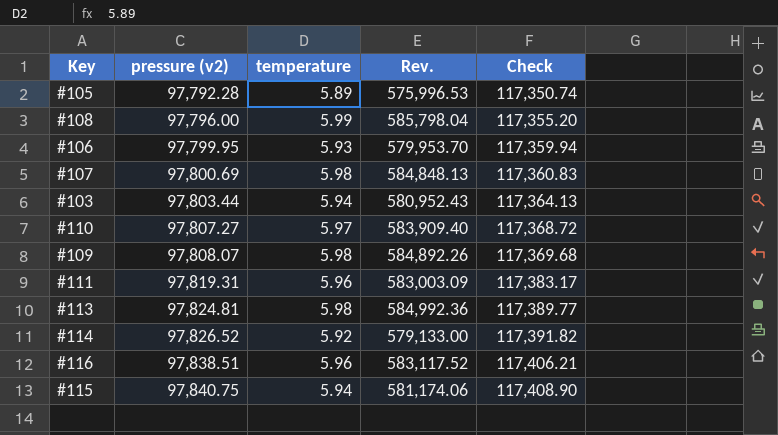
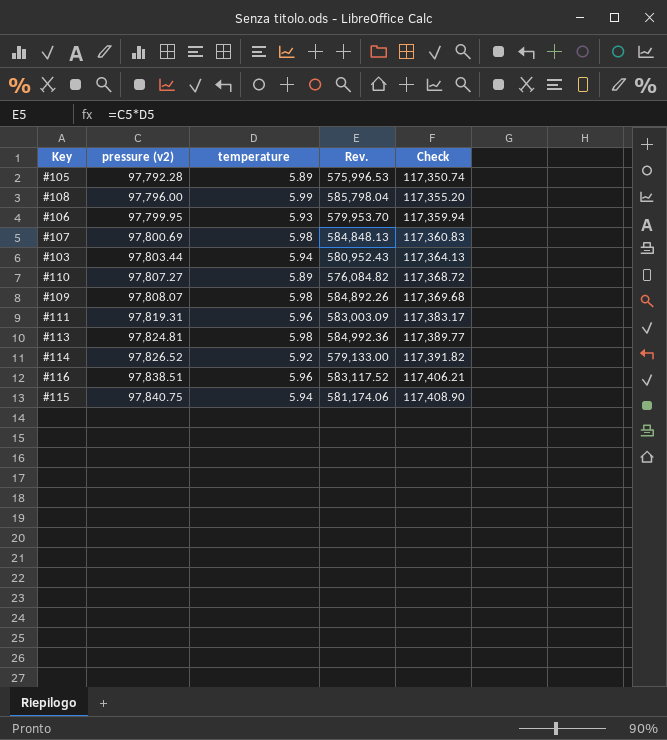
#110 | temperature: 5.97 -> 5.89
#110 | Rev.: 583,909.40 -> 576,084.82

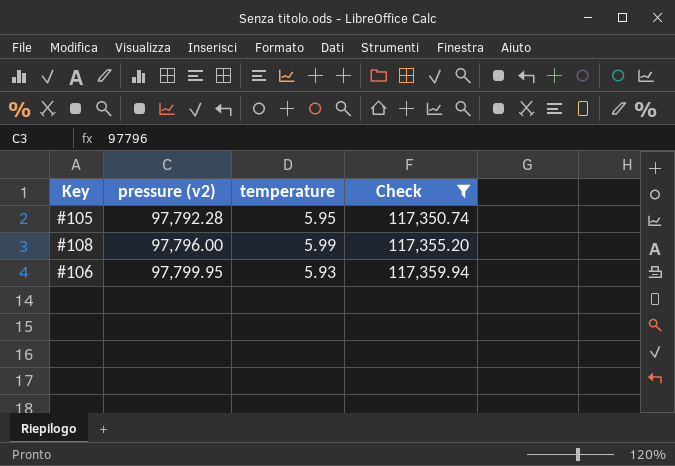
filter: none -> Check <= 117,359.94
column Rev. | formula: [pressure (v2)] * [temperature] -> none
#105 | temperature: 5.89 -> 5.95

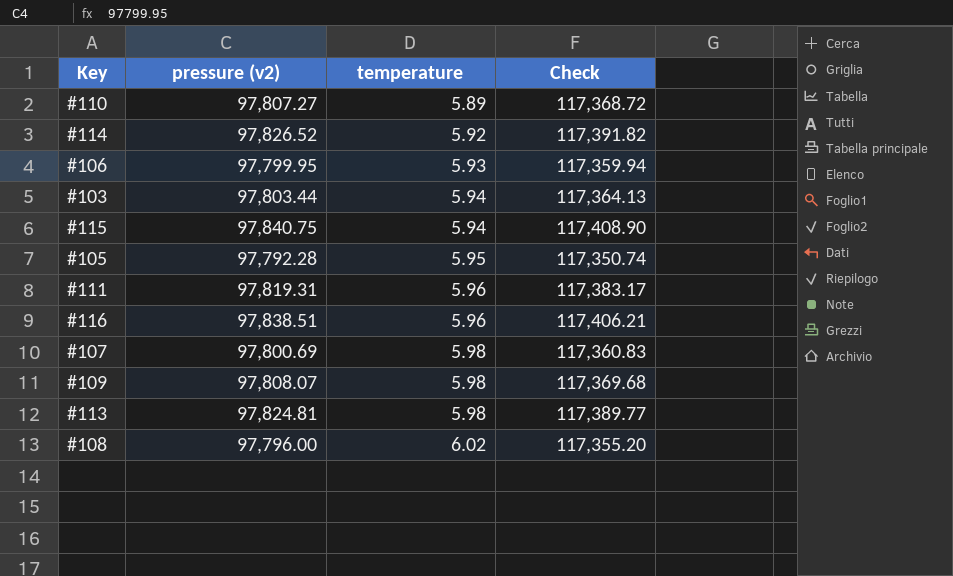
filter: Check <= 117,359.94 -> none
row order: pressure (v2) ascending -> temperature ascending
#108 | temperature: 5.99 -> 6.02

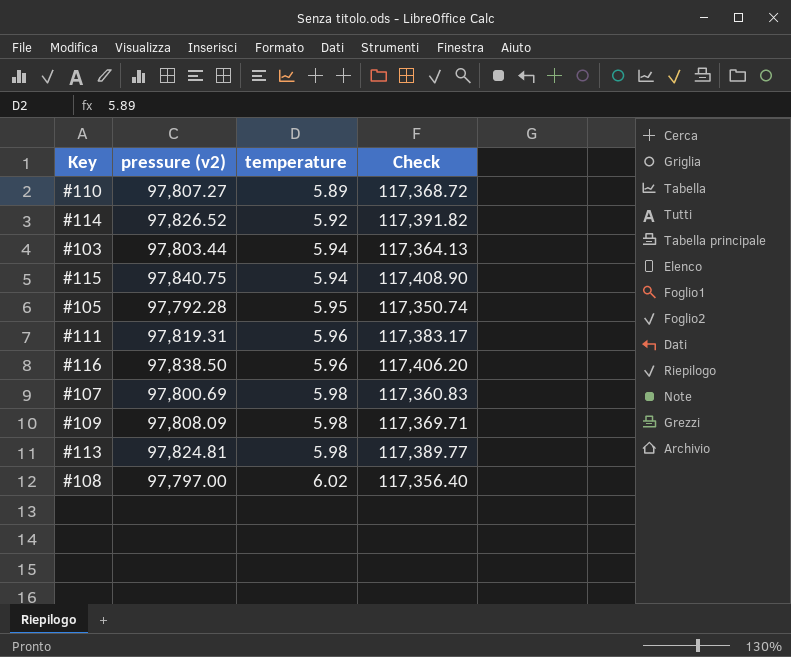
row #106: 97,799.95 | 5.93 | 117,359.94 -> none
#116 | pressure (v2): 97,838.51 -> 97,838.50
#116 | Check: 117,406.21 -> 117,406.20
#109 | pressure (v2): 97,808.07 -> 97,808.09
#109 | Check: 117,369.68 -> 117,369.71
#108 | pressure (v2): 97,796.00 -> 97,797.00
#108 | Check: 117,355.20 -> 117,356.40

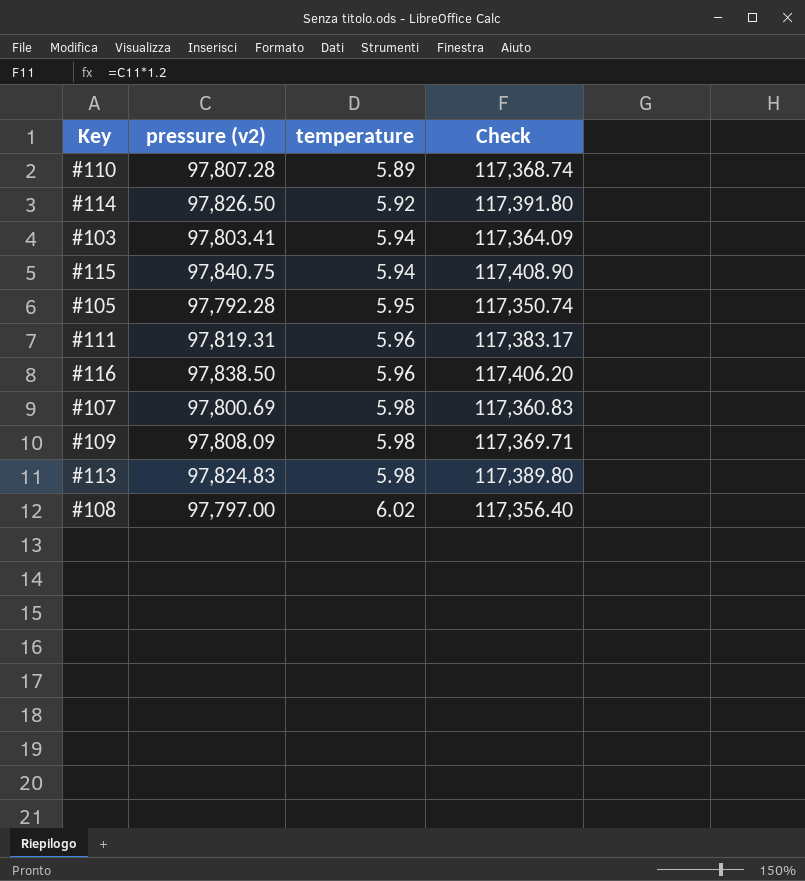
#110 | pressure (v2): 97,807.27 -> 97,807.28
#110 | Check: 117,368.72 -> 117,368.74
#114 | pressure (v2): 97,826.52 -> 97,826.50
#114 | Check: 117,391.82 -> 117,391.80
#103 | pressure (v2): 97,803.44 -> 97,803.41
#103 | Check: 117,364.13 -> 117,364.09
#113 | pressure (v2): 97,824.81 -> 97,824.83
#113 | Check: 117,389.77 -> 117,389.80

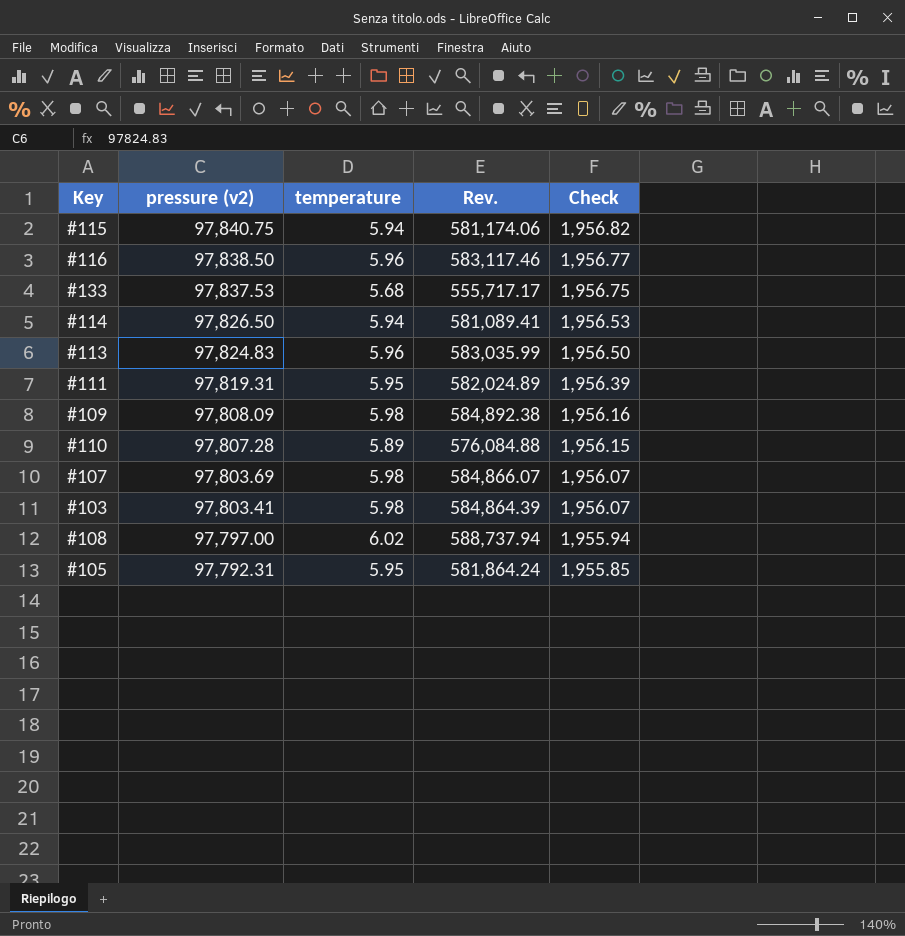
row order: temperature ascending -> pressure (v2) descending
column Rev. | formula: none -> [pressure (v2)] * [temperature]
column Check | formula: [pressure (v2)] * 1.2 -> [pressure (v2)] * 0.02
row #133: none -> 97,837.53 | 5.68 | 555,717.17 | 1,956.75
#114 | temperature: 5.92 -> 5.94
#113 | temperature: 5.98 -> 5.96
#111 | temperature: 5.96 -> 5.95
#107 | pressure (v2): 97,800.69 -> 97,803.69
#103 | temperature: 5.94 -> 5.98
#105 | pressure (v2): 97,792.28 -> 97,792.31

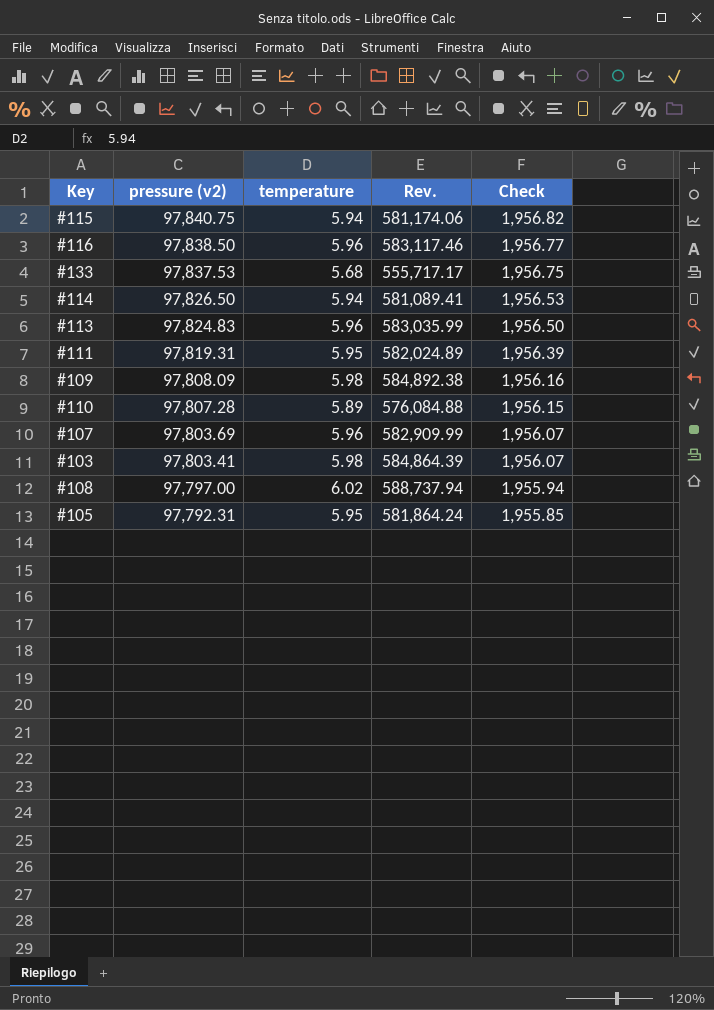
#107 | temperature: 5.98 -> 5.96
#107 | Rev.: 584,866.07 -> 582,909.99

